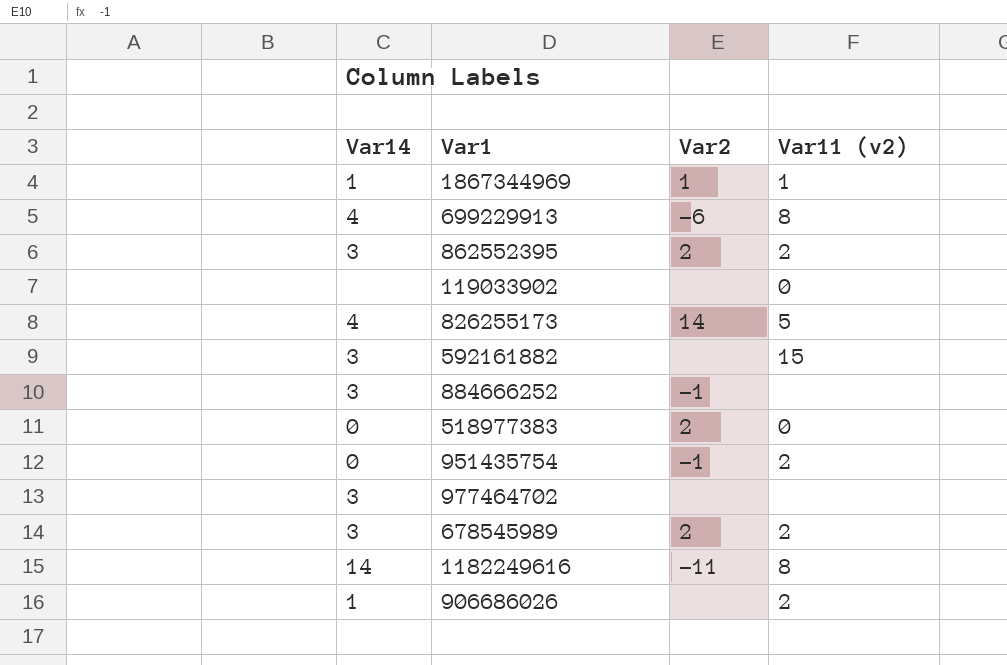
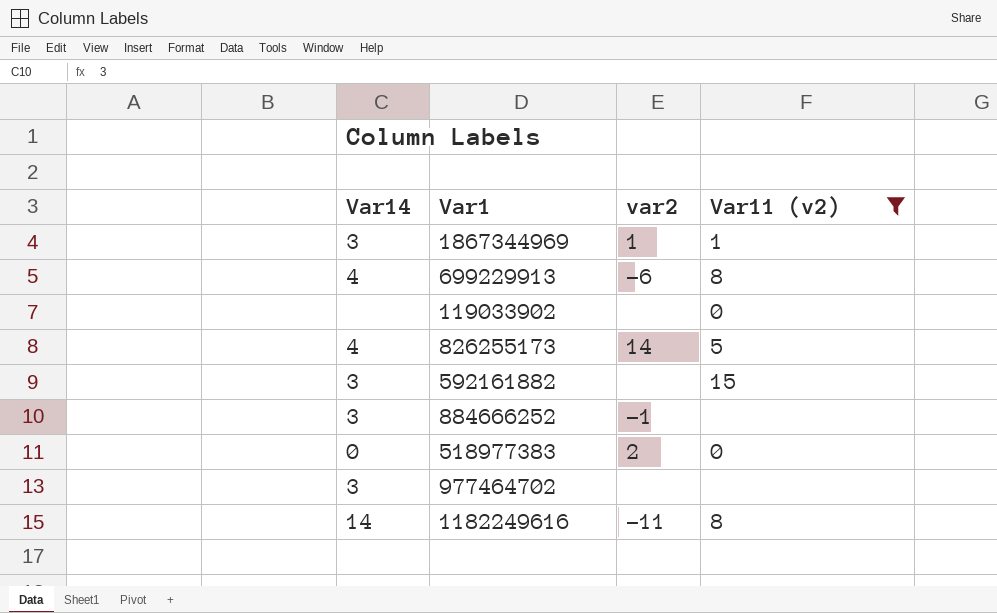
filter: none -> Var11 (v2) != 2
column name: Var2 -> var2
1867344969 | Var14: 1 -> 3

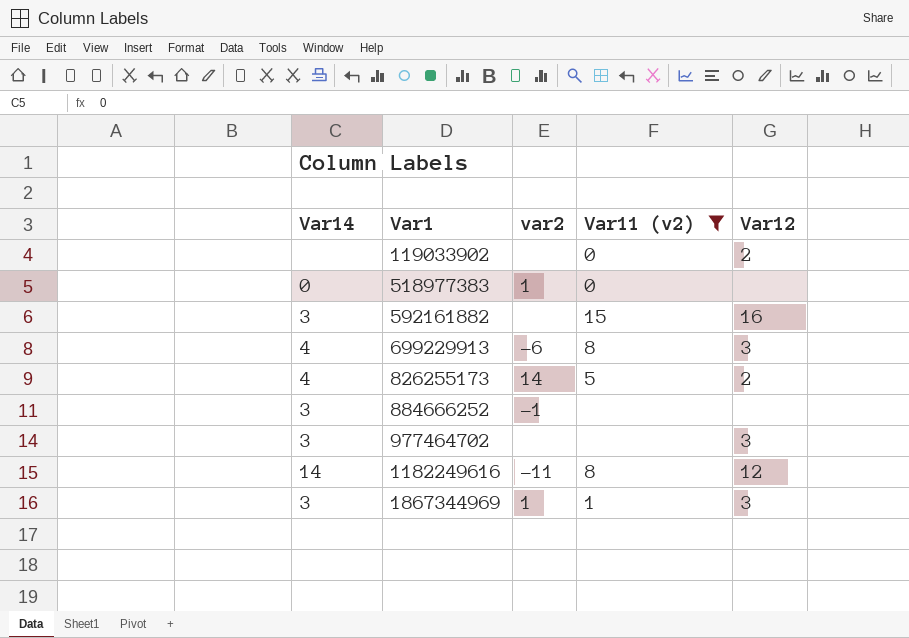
row order: none -> Var1 ascending
column Var12 | position: none -> 5
518977383 | var2: 2 -> 1

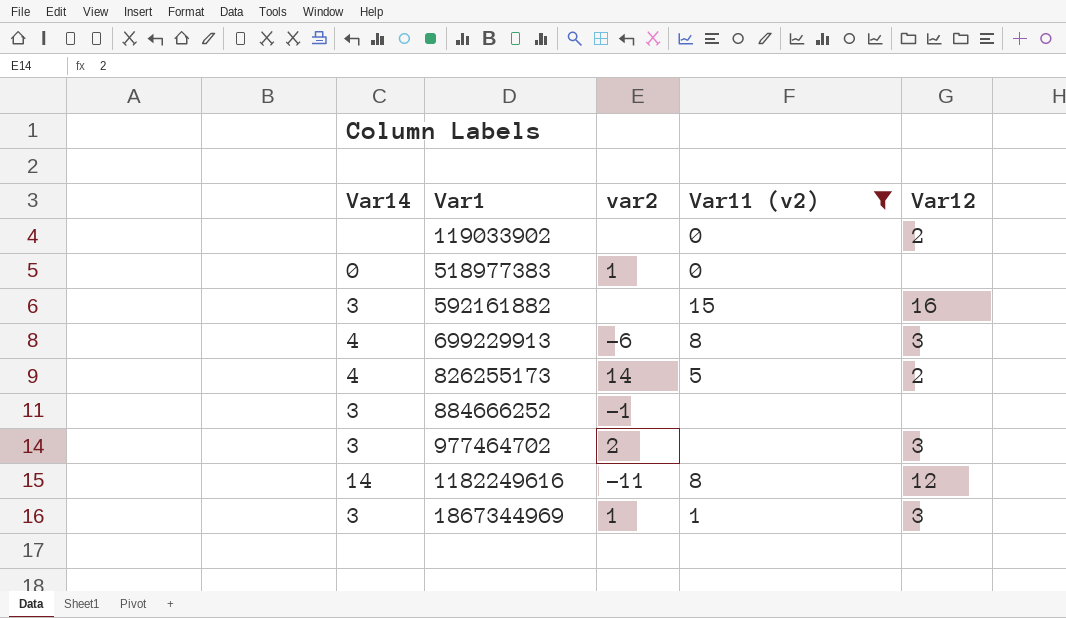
977464702 | var2: none -> 2

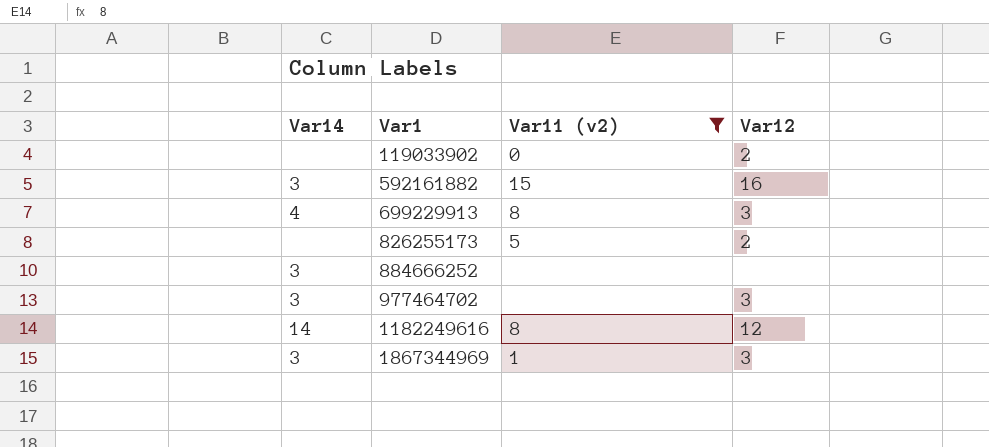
column var2 | position: 3 -> none
row 518977383: 0 | 1 | 0 | none -> none
826255173 | Var14: 4 -> none

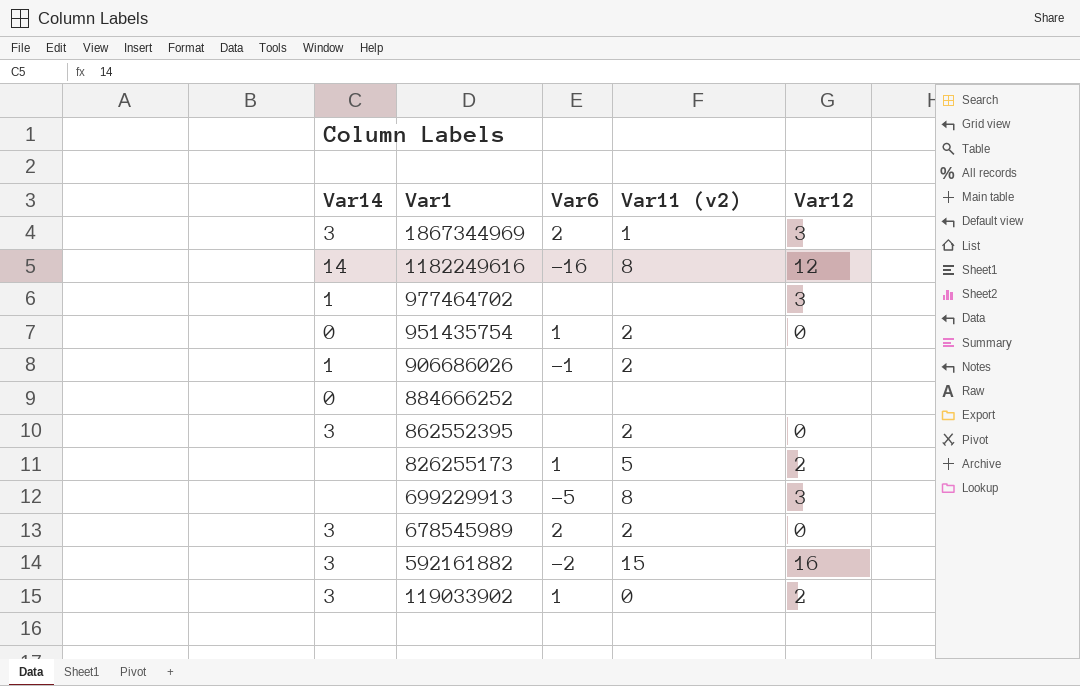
filter: Var11 (v2) != 2 -> none
row order: Var1 ascending -> Var1 descending
column Var6 | position: none -> 3
977464702 | Var14: 3 -> 1
884666252 | Var14: 3 -> 0
699229913 | Var14: 4 -> none
119033902 | Var14: none -> 3

